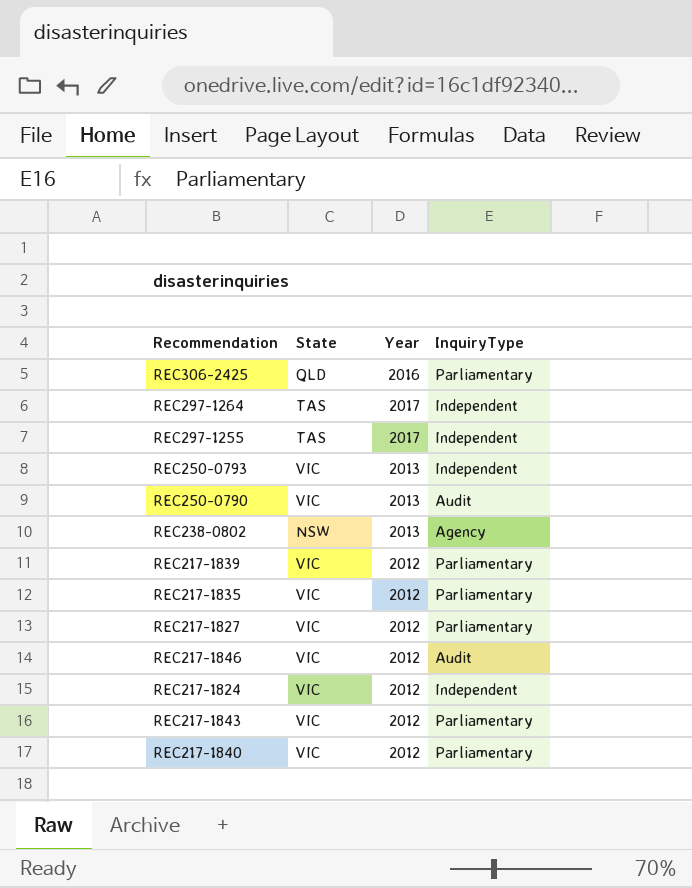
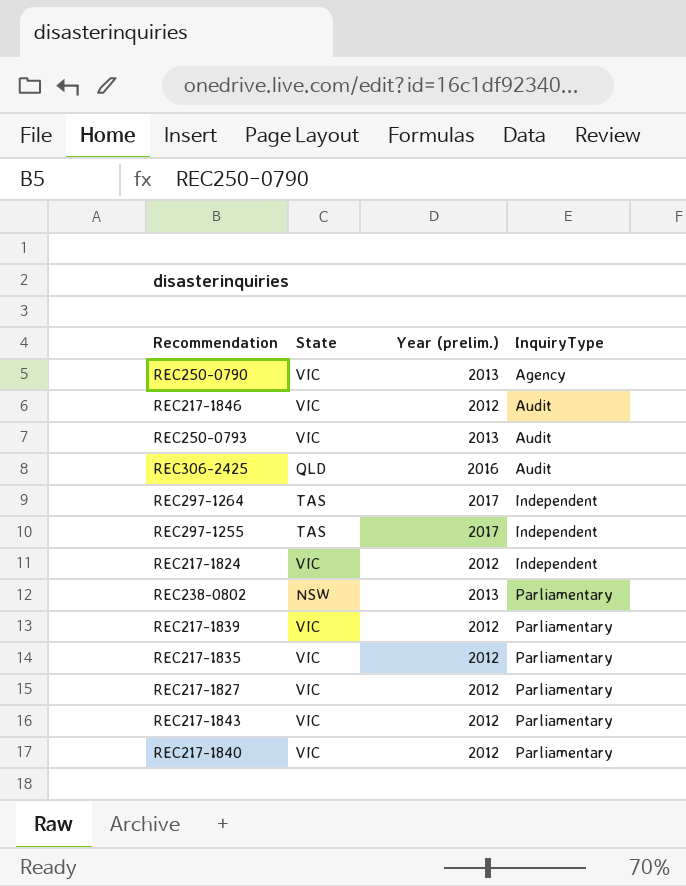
row order: none -> InquiryType ascending
column name: Year -> Year (prelim.)
REC250-0790 | InquiryType: Audit -> Agency
REC250-0793 | InquiryType: Independent -> Audit
REC306-2425 | InquiryType: Parliamentary -> Audit
REC238-0802 | InquiryType: Agency -> Parliamentary

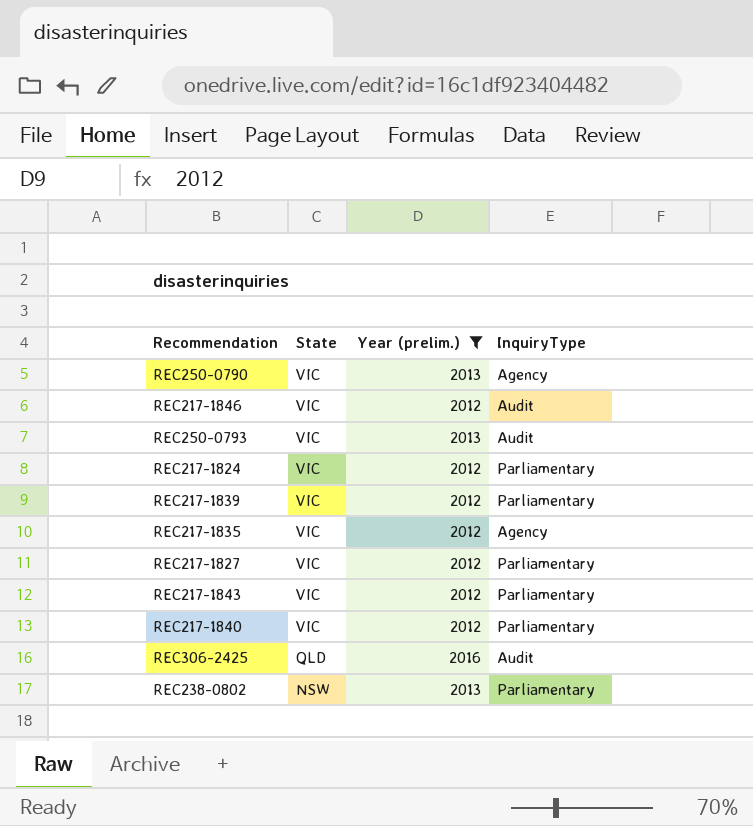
filter: none -> Year (prelim.) != 2017
row order: InquiryType ascending -> State descending
REC217-1824 | InquiryType: Independent -> Parliamentary
REC217-1835 | InquiryType: Parliamentary -> Agency

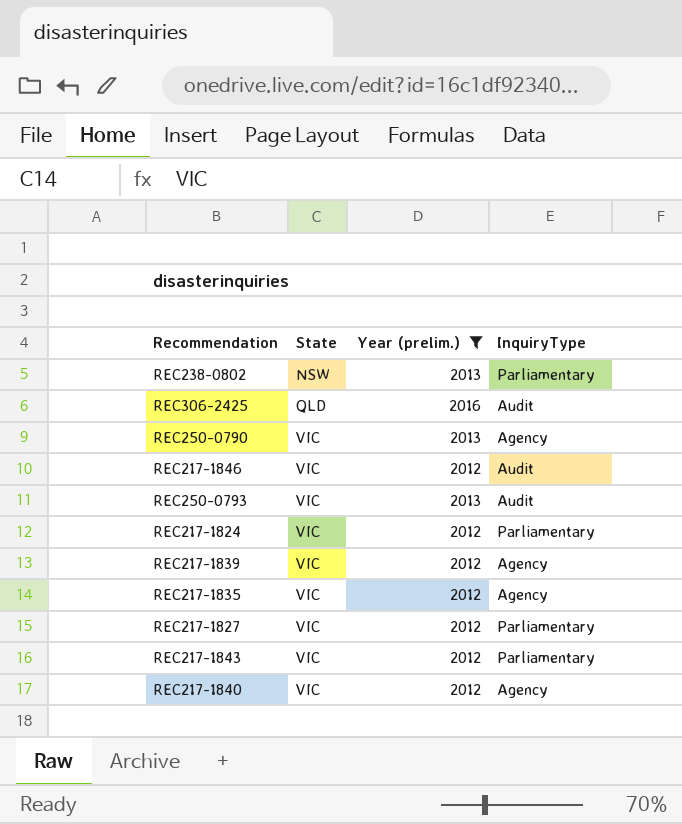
row order: State descending -> State ascending
REC217-1839 | InquiryType: Parliamentary -> Agency
REC217-1840 | InquiryType: Parliamentary -> Agency

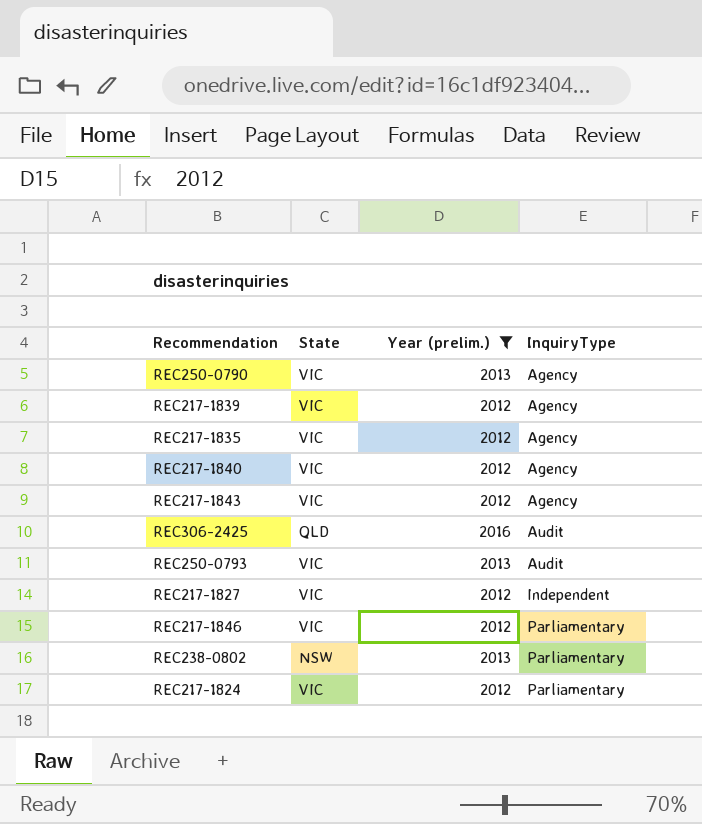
row order: State ascending -> InquiryType ascending
REC217-1843 | InquiryType: Parliamentary -> Agency
REC217-1827 | InquiryType: Parliamentary -> Independent
REC217-1846 | InquiryType: Audit -> Parliamentary

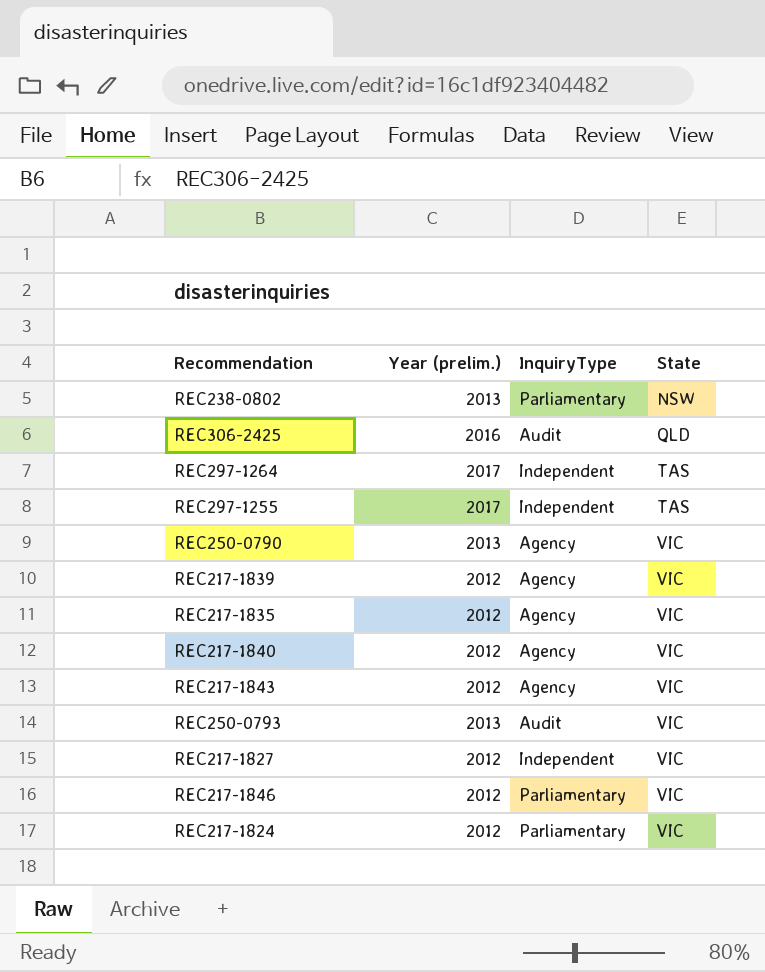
filter: Year (prelim.) != 2017 -> none
row order: InquiryType ascending -> State ascending
column State | position: 2 -> 4

